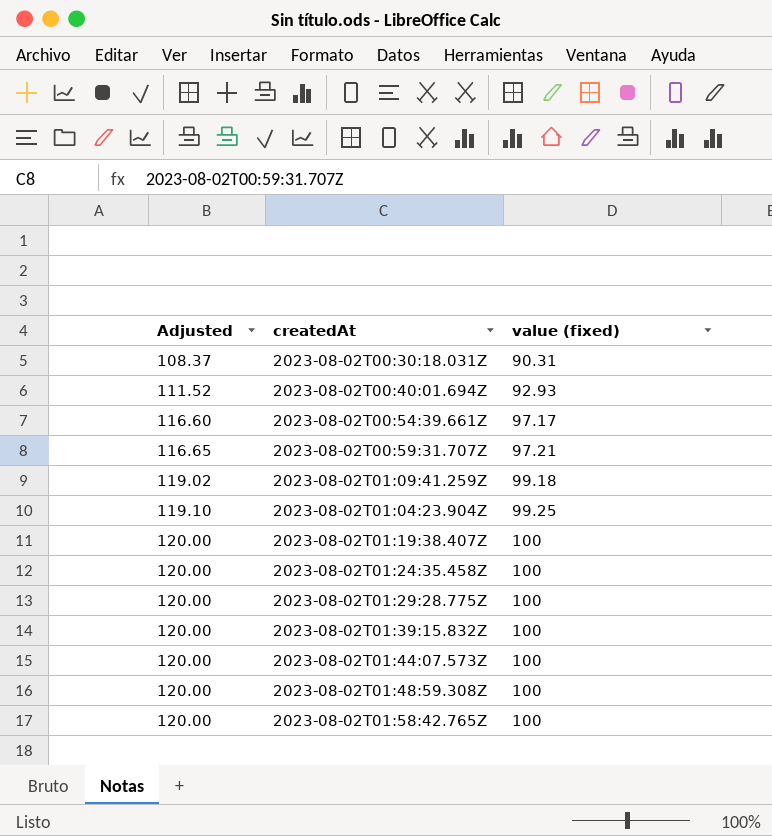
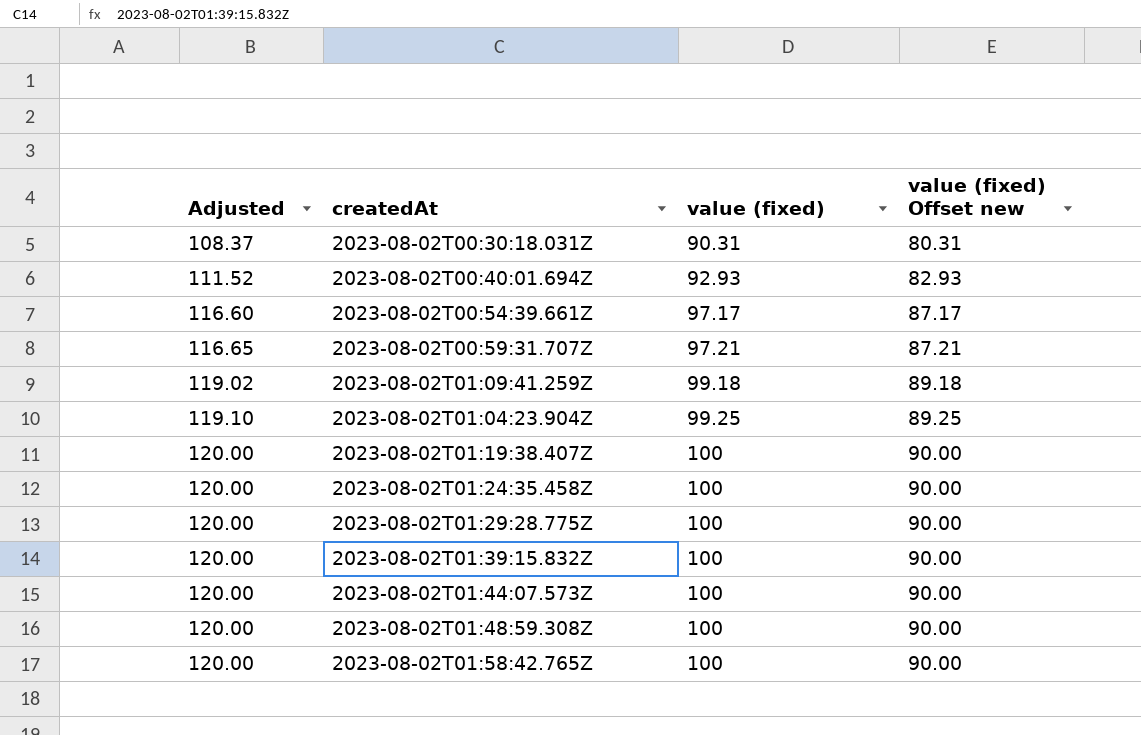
column value (fixed) Offset new | formula: none -> [value (fixed)] - 10

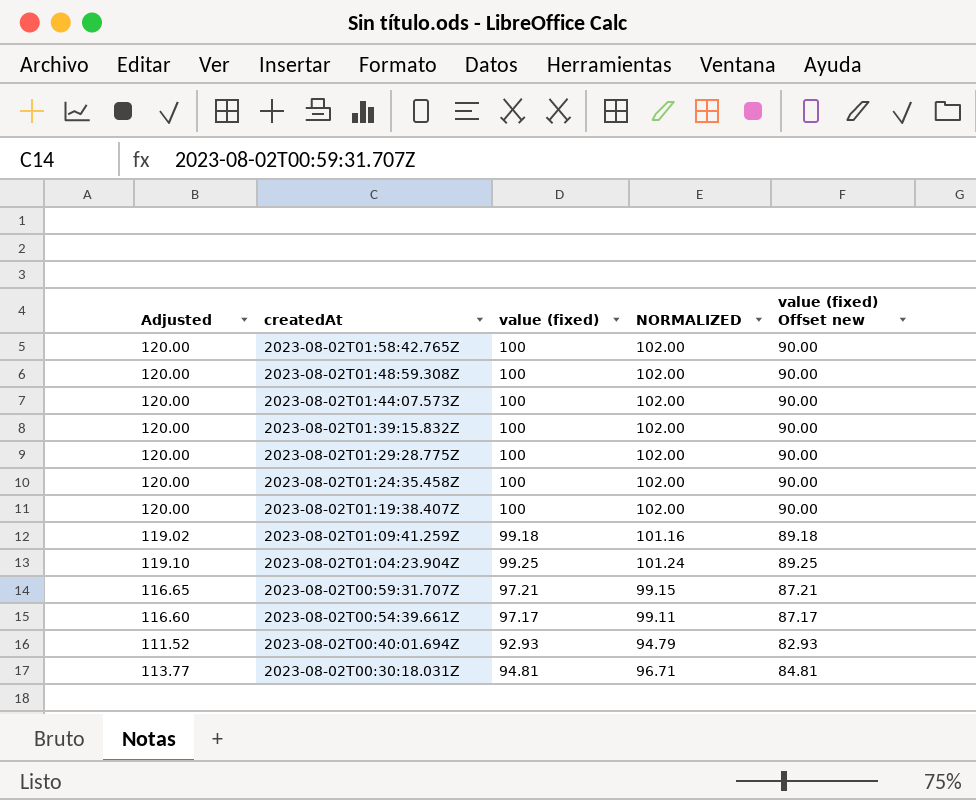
row order: Adjusted ascending -> createdAt descending
column NORMALIZED | formula: none -> [value (fixed)] * 1.02
2023-08-02T00:30:18.031Z | Adjusted: 108.37 -> 113.77
2023-08-02T00:30:18.031Z | value (fixed): 90.31 -> 94.81
2023-08-02T00:30:18.031Z | value (fixed) Offset new: 80.31 -> 84.81

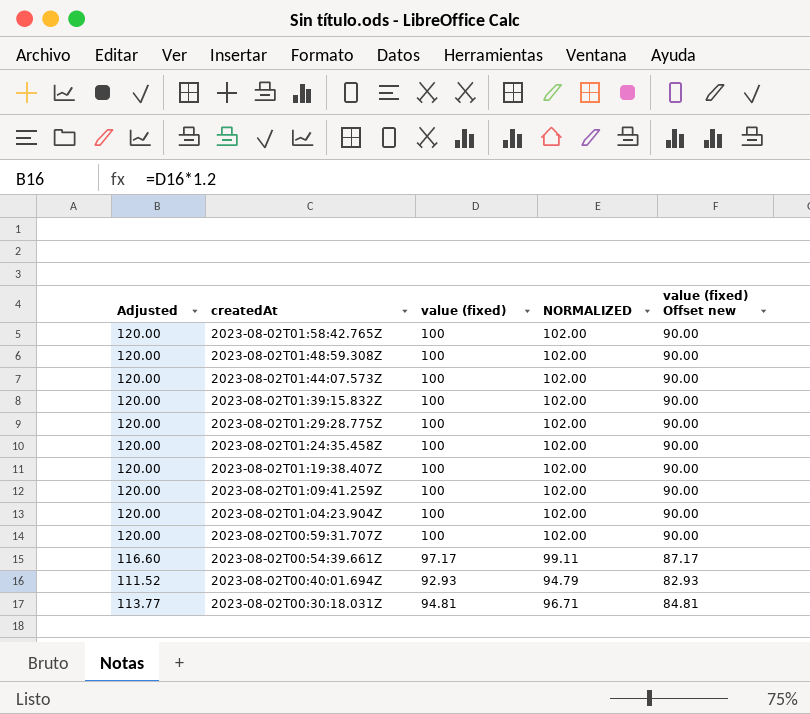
2023-08-02T01:09:41.259Z | Adjusted: 119.02 -> 120.00
2023-08-02T01:09:41.259Z | value (fixed): 99.18 -> 100
2023-08-02T01:09:41.259Z | NORMALIZED: 101.16 -> 102.00
2023-08-02T01:09:41.259Z | value (fixed) Offset new: 89.18 -> 90.00
2023-08-02T01:04:23.904Z | Adjusted: 119.10 -> 120.00
2023-08-02T01:04:23.904Z | value (fixed): 99.25 -> 100
2023-08-02T01:04:23.904Z | NORMALIZED: 101.24 -> 102.00
2023-08-02T01:04:23.904Z | value (fixed) Offset new: 89.25 -> 90.00
2023-08-02T00:59:31.707Z | Adjusted: 116.65 -> 120.00
2023-08-02T00:59:31.707Z | value (fixed): 97.21 -> 100
2023-08-02T00:59:31.707Z | NORMALIZED: 99.15 -> 102.00
2023-08-02T00:59:31.707Z | value (fixed) Offset new: 87.21 -> 90.00

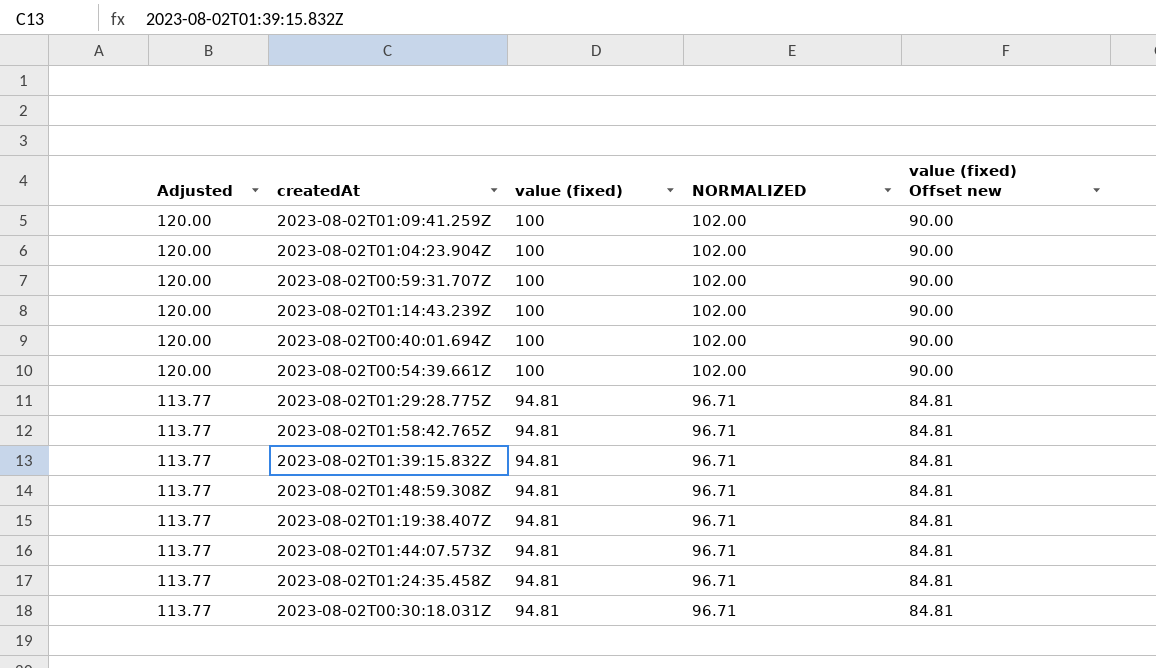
row order: createdAt descending -> Adjusted descending
row 2023-08-02T01:14:43.239Z: none -> 120.00 | 100 | 102.00 | 90.00
2023-08-02T00:40:01.694Z | Adjusted: 111.52 -> 120.00
2023-08-02T00:40:01.694Z | value (fixed): 92.93 -> 100
2023-08-02T00:40:01.694Z | NORMALIZED: 94.79 -> 102.00
2023-08-02T00:40:01.694Z | value (fixed) Offset new: 82.93 -> 90.00
2023-08-02T00:54:39.661Z | Adjusted: 116.60 -> 120.00
2023-08-02T00:54:39.661Z | value (fixed): 97.17 -> 100
2023-08-02T00:54:39.661Z | NORMALIZED: 99.11 -> 102.00
2023-08-02T00:54:39.661Z | value (fixed) Offset new: 87.17 -> 90.00
2023-08-02T01:29:28.775Z | Adjusted: 120.00 -> 113.77
2023-08-02T01:29:28.775Z | value (fixed): 100 -> 94.81
2023-08-02T01:29:28.775Z | NORMALIZED: 102.00 -> 96.71
2023-08-02T01:29:28.775Z | value (fixed) Offset new: 90.00 -> 84.81
2023-08-02T01:58:42.765Z | Adjusted: 120.00 -> 113.77
2023-08-02T01:58:42.765Z | value (fixed): 100 -> 94.81
2023-08-02T01:58:42.765Z | NORMALIZED: 102.00 -> 96.71
2023-08-02T01:58:42.765Z | value (fixed) Offset new: 90.00 -> 84.81
2023-08-02T01:39:15.832Z | Adjusted: 120.00 -> 113.77
2023-08-02T01:39:15.832Z | value (fixed): 100 -> 94.81
2023-08-02T01:39:15.832Z | NORMALIZED: 102.00 -> 96.71
2023-08-02T01:39:15.832Z | value (fixed) Offset new: 90.00 -> 84.81
2023-08-02T01:48:59.308Z | Adjusted: 120.00 -> 113.77
2023-08-02T01:48:59.308Z | value (fixed): 100 -> 94.81
2023-08-02T01:48:59.308Z | NORMALIZED: 102.00 -> 96.71
2023-08-02T01:48:59.308Z | value (fixed) Offset new: 90.00 -> 84.81
2023-08-02T01:19:38.407Z | Adjusted: 120.00 -> 113.77
2023-08-02T01:19:38.407Z | value (fixed): 100 -> 94.81
2023-08-02T01:19:38.407Z | NORMALIZED: 102.00 -> 96.71
2023-08-02T01:19:38.407Z | value (fixed) Offset new: 90.00 -> 84.81
2023-08-02T01:44:07.573Z | Adjusted: 120.00 -> 113.77
2023-08-02T01:44:07.573Z | value (fixed): 100 -> 94.81
2023-08-02T01:44:07.573Z | NORMALIZED: 102.00 -> 96.71
2023-08-02T01:44:07.573Z | value (fixed) Offset new: 90.00 -> 84.81
2023-08-02T01:24:35.458Z | Adjusted: 120.00 -> 113.77
2023-08-02T01:24:35.458Z | value (fixed): 100 -> 94.81
2023-08-02T01:24:35.458Z | NORMALIZED: 102.00 -> 96.71
2023-08-02T01:24:35.458Z | value (fixed) Offset new: 90.00 -> 84.81

